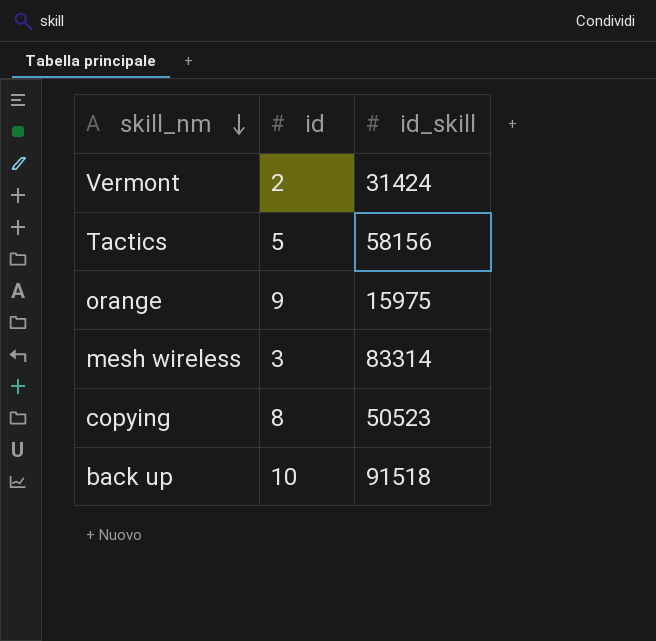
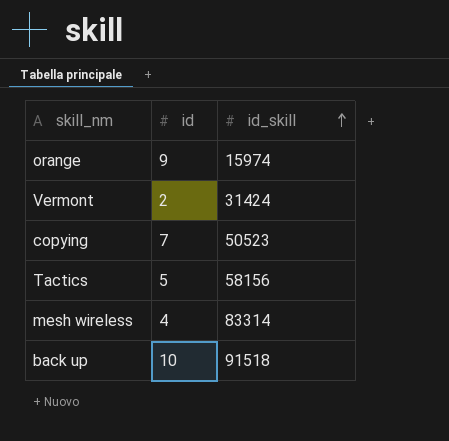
row order: skill_nm descending -> id_skill ascending
orange | id_skill: 15975 -> 15974
copying | id: 8 -> 7
mesh wireless | id: 3 -> 4

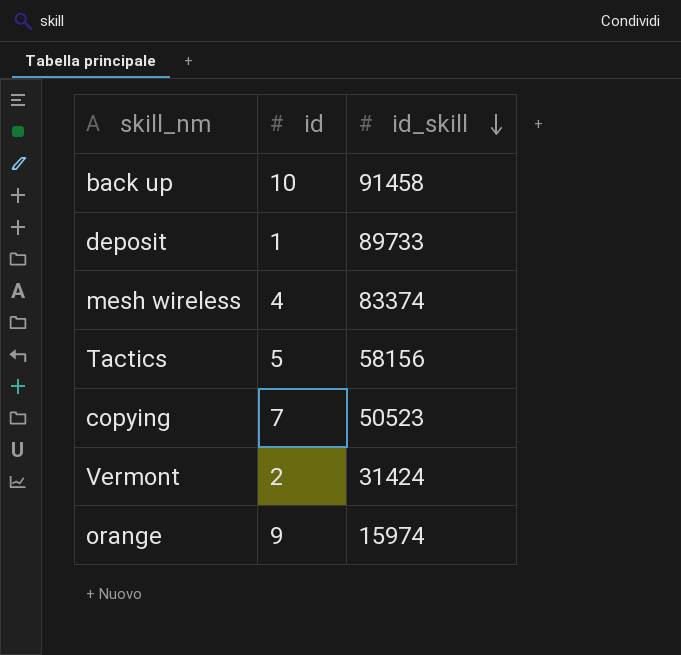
row order: id_skill ascending -> id_skill descending
back up | id_skill: 91518 -> 91458
row deposit: none -> 1 | 89733
mesh wireless | id_skill: 83314 -> 83374

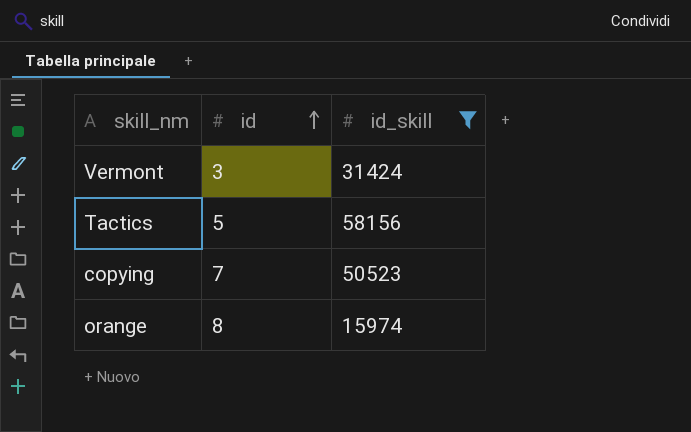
filter: none -> id_skill <= 58156
row order: id_skill descending -> id ascending
Vermont | id: 2 -> 3
orange | id: 9 -> 8

